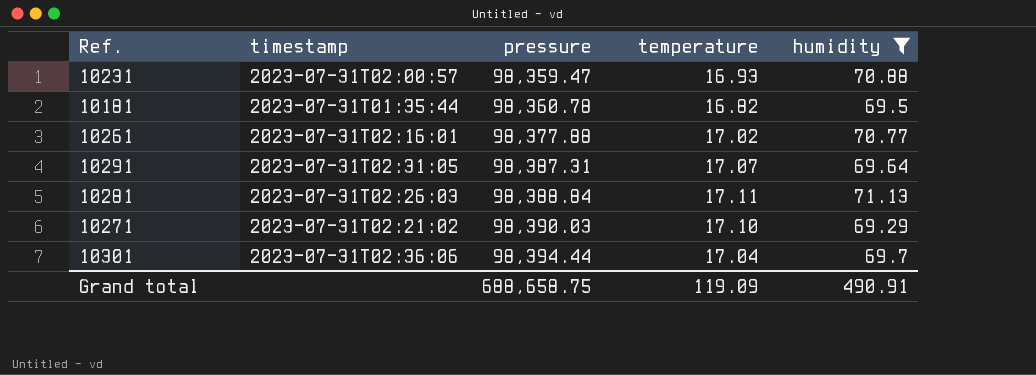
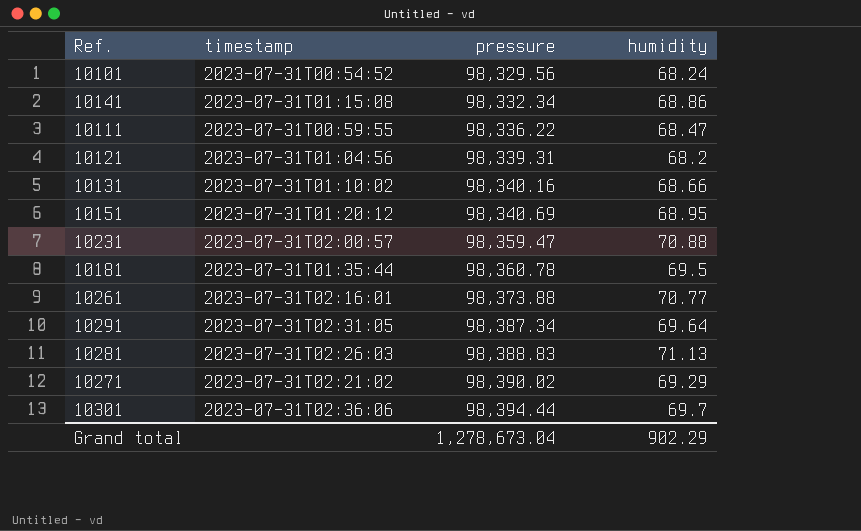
filter: humidity >= 69.29 -> none
column temperature | position: 4 -> none
10261 | pressure: 98,377.88 -> 98,373.88
10291 | pressure: 98,387.31 -> 98,387.34
10281 | pressure: 98,388.84 -> 98,388.83
10271 | pressure: 98,390.03 -> 98,390.02
Grand total | pressure: 688,658.75 -> 1,278,673.04
Grand total | humidity: 490.91 -> 902.29

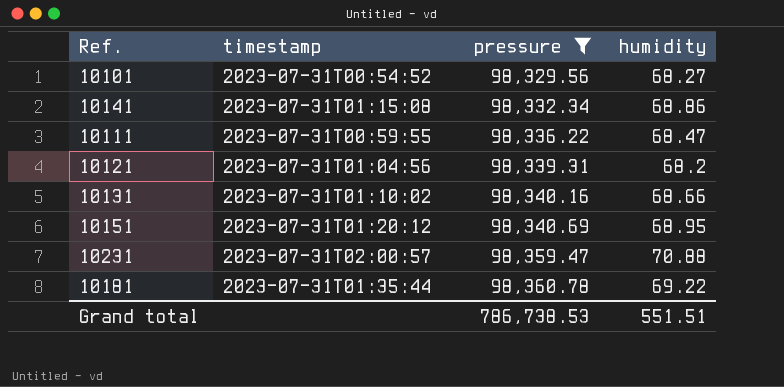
filter: none -> pressure <= 98,360.78
10101 | humidity: 68.24 -> 68.27
10181 | humidity: 69.5 -> 69.22
Grand total | pressure: 1,278,673.04 -> 786,738.53
Grand total | humidity: 902.29 -> 551.51

